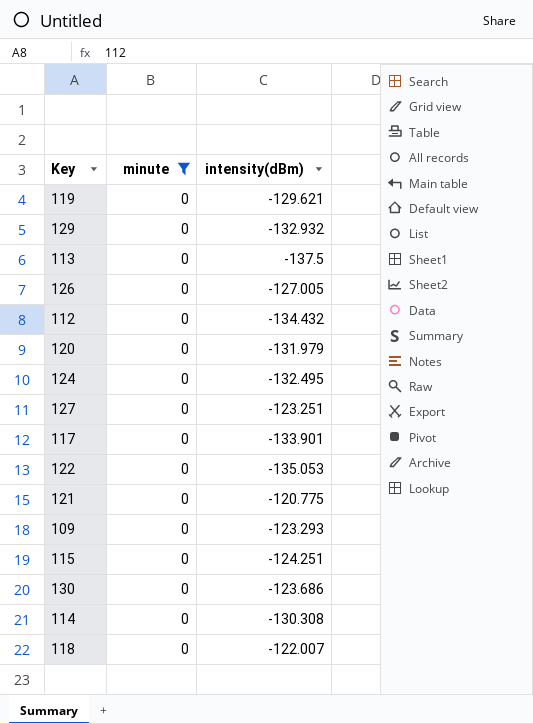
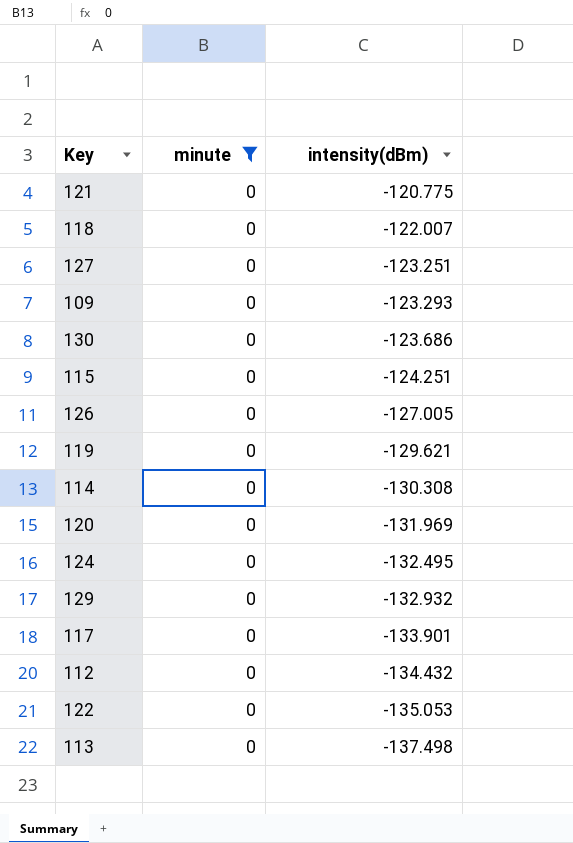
row order: none -> intensity(dBm) descending
120 | intensity(dBm): -131.979 -> -131.969
113 | intensity(dBm): -137.5 -> -137.498

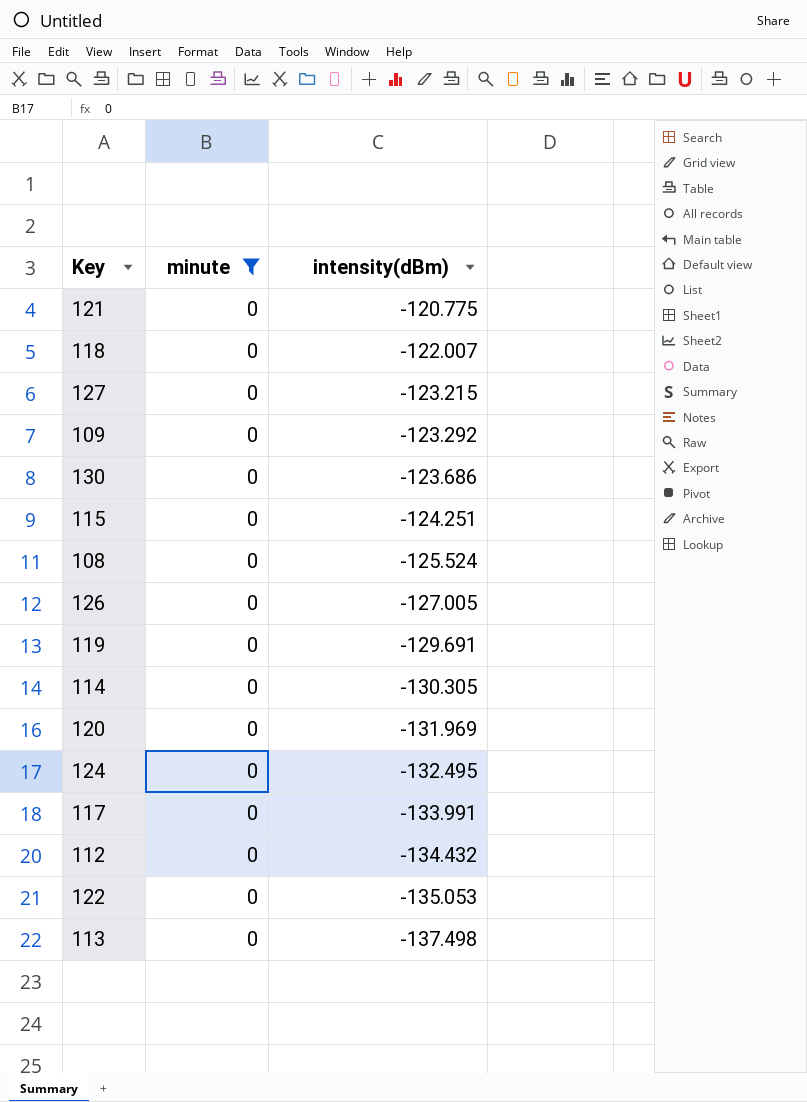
row 129: 0 | -132.932 -> none
127 | intensity(dBm): -123.251 -> -123.215
109 | intensity(dBm): -123.293 -> -123.292
row 108: none -> 0 | -125.524
119 | intensity(dBm): -129.621 -> -129.691
114 | intensity(dBm): -130.308 -> -130.305
117 | intensity(dBm): -133.901 -> -133.991

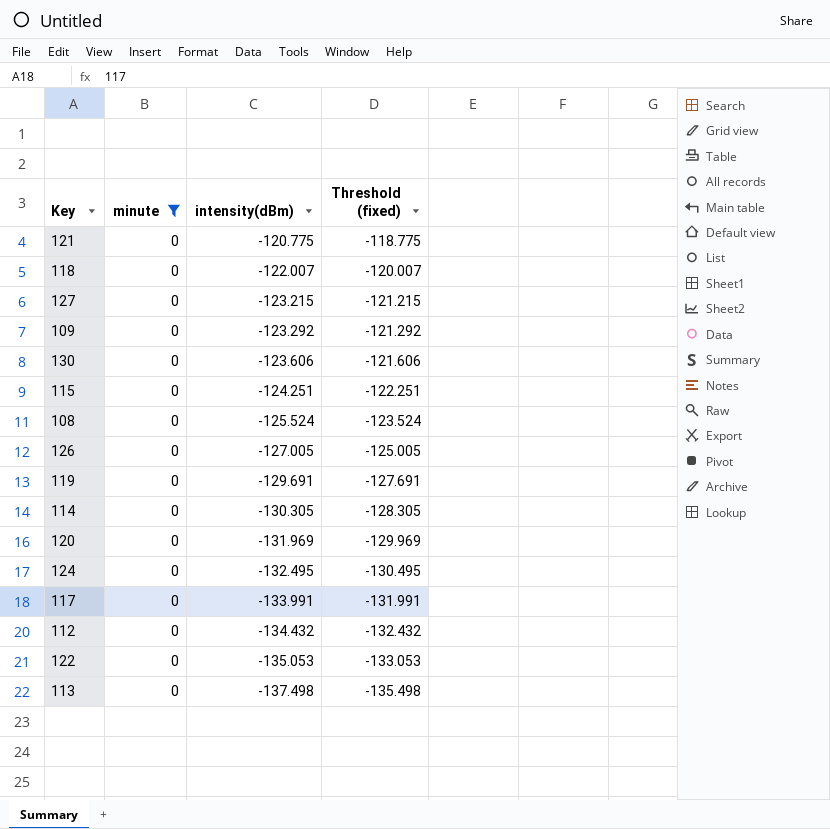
column Threshold (fixed) | formula: none -> [intensity(dBm)] + 2
130 | intensity(dBm): -123.686 -> -123.606

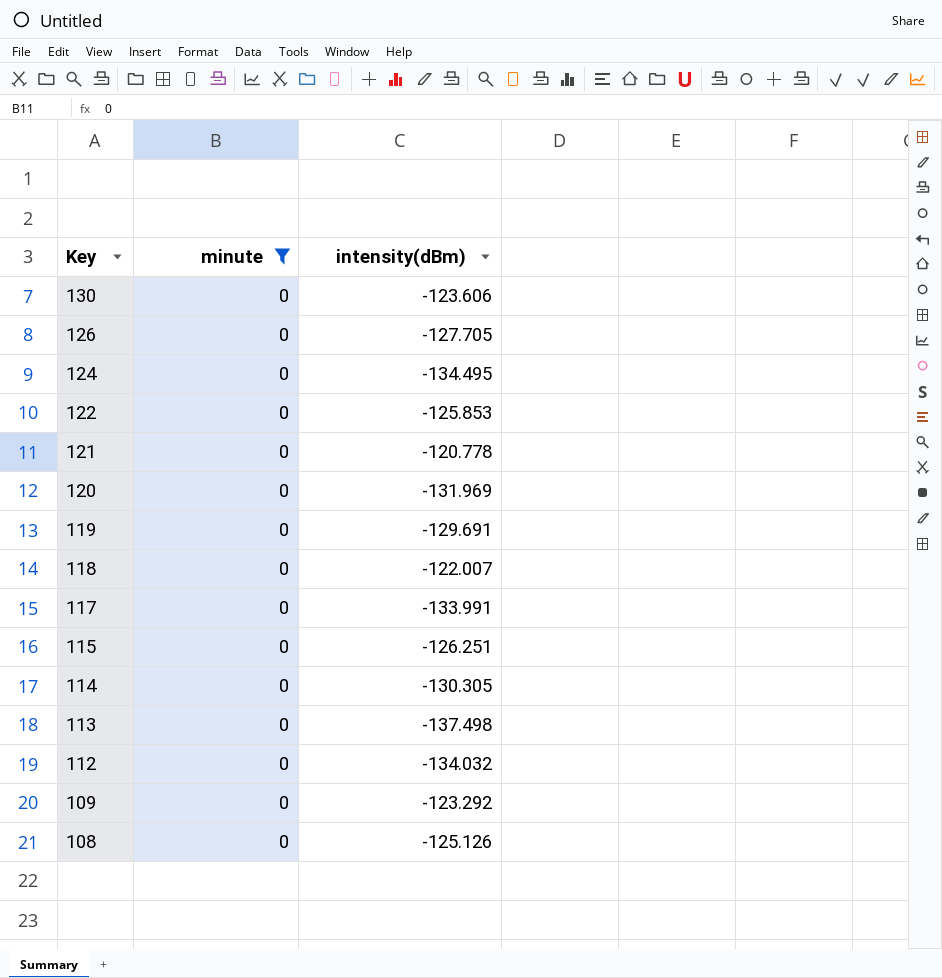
row order: intensity(dBm) descending -> Key descending
column Threshold (fixed) | formula: [intensity(dBm)] + 2 -> none
row 127: 0 | -123.215 | -121.215 -> none
126 | intensity(dBm): -127.005 -> -127.705
124 | intensity(dBm): -132.495 -> -134.495
122 | intensity(dBm): -135.053 -> -125.853
121 | intensity(dBm): -120.775 -> -120.778
115 | intensity(dBm): -124.251 -> -126.251
112 | intensity(dBm): -134.432 -> -134.032
108 | intensity(dBm): -125.524 -> -125.126

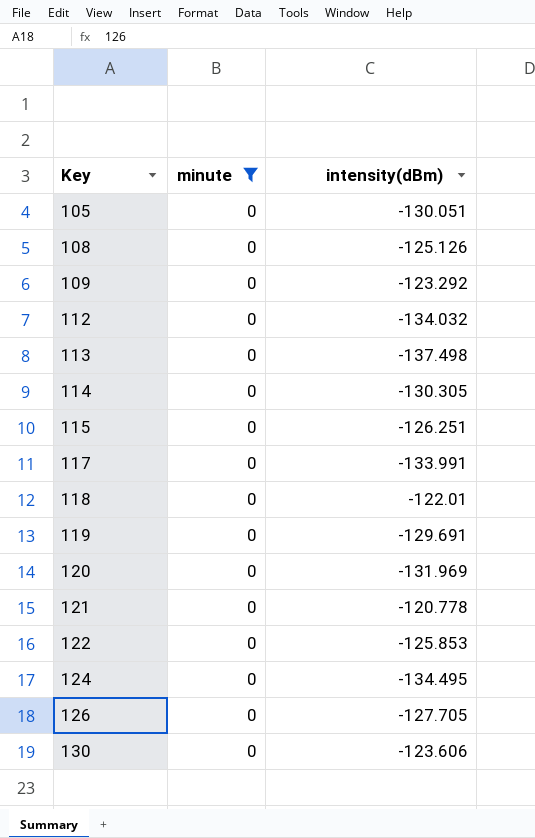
row order: Key descending -> Key ascending
row 105: none -> 0 | -130.051
118 | intensity(dBm): -122.007 -> -122.01

